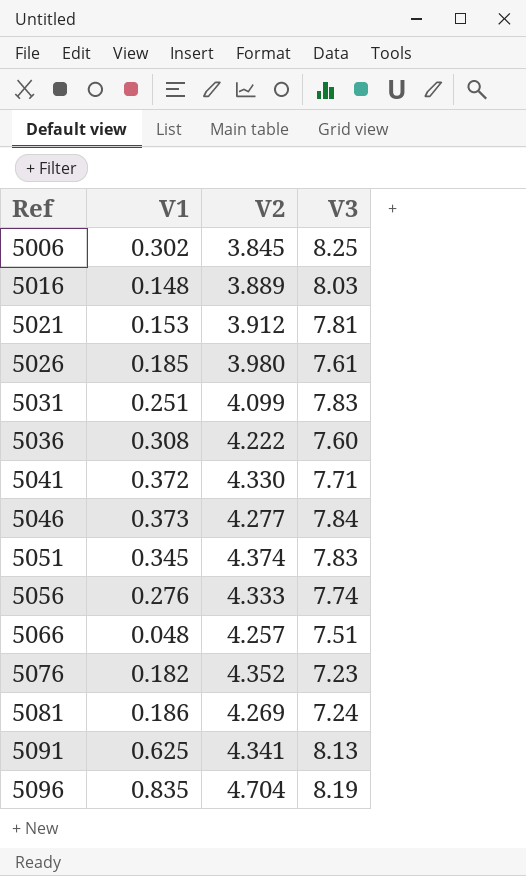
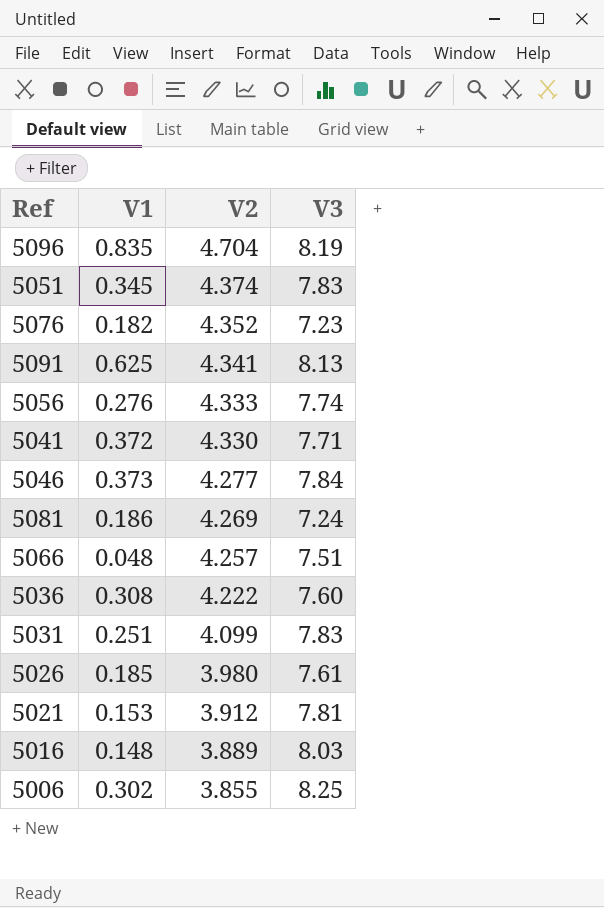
row order: Ref ascending -> V2 descending
5006 | V2: 3.845 -> 3.855

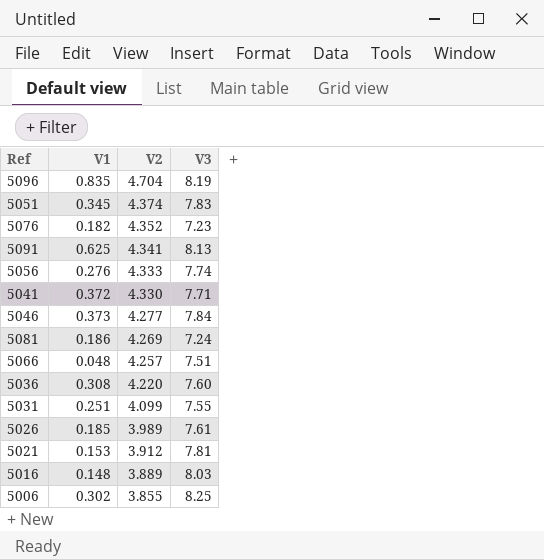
5036 | V2: 4.222 -> 4.220
5031 | V3: 7.83 -> 7.55
5026 | V2: 3.980 -> 3.989

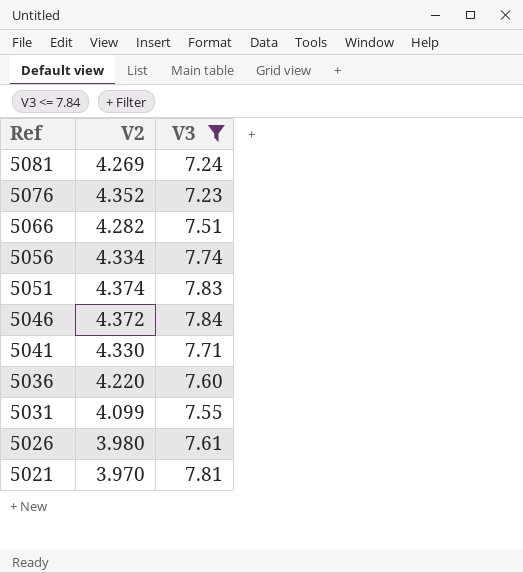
filter: none -> V3 <= 7.84
row order: V2 descending -> Ref descending
column V1 | position: 2 -> none
5066 | V2: 4.257 -> 4.282
5056 | V2: 4.333 -> 4.334
5046 | V2: 4.277 -> 4.372
5026 | V2: 3.989 -> 3.980
5021 | V2: 3.912 -> 3.970

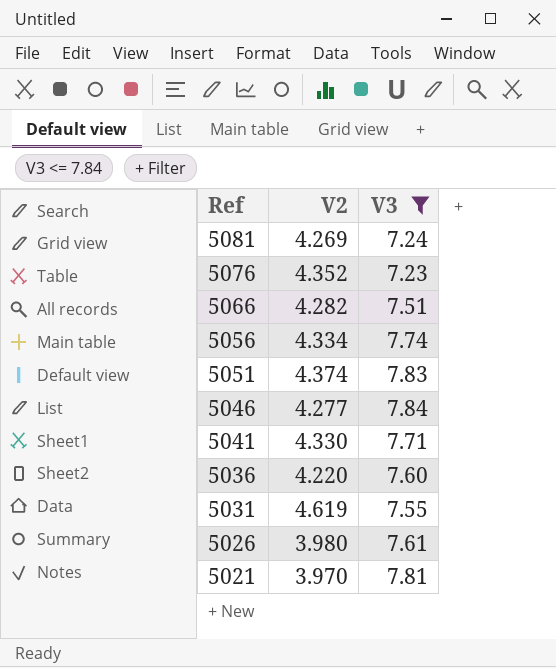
5046 | V2: 4.372 -> 4.277
5031 | V2: 4.099 -> 4.619

